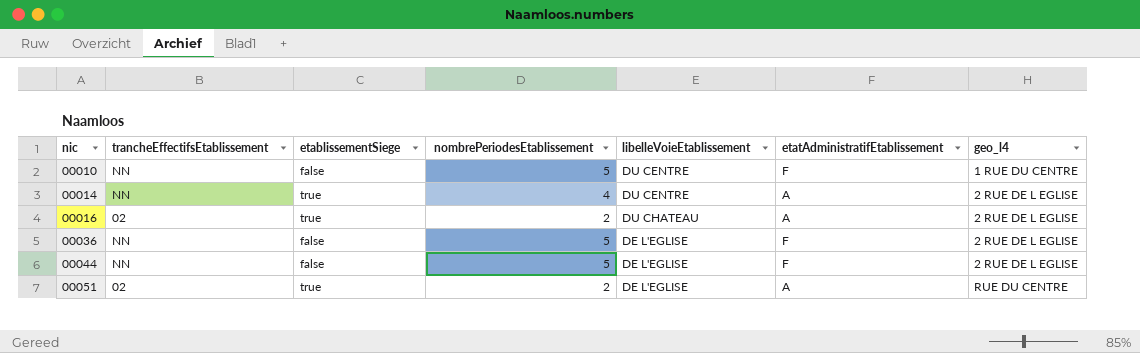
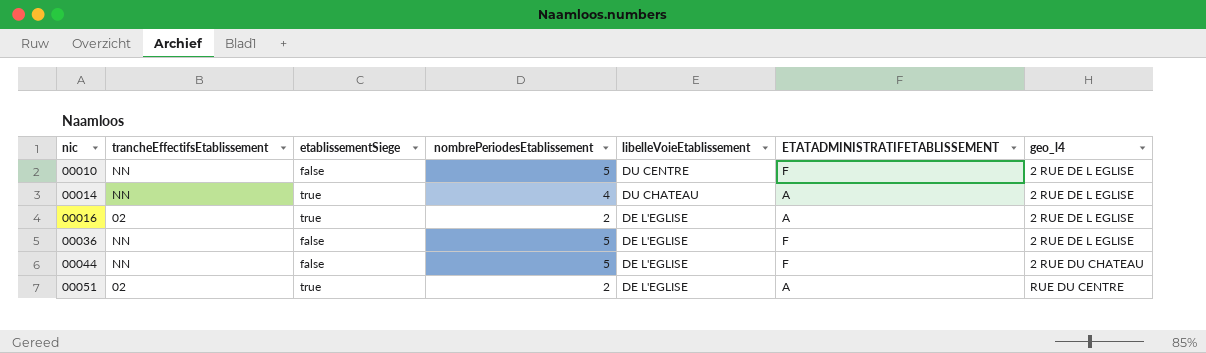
column name: etatAdministratifEtablissement -> ETATADMINISTRATIFETABLISSEMENT
00010 | geo_l4: 1 RUE DU CENTRE -> 2 RUE DE L EGLISE
00014 | libelleVoieEtablissement: DU CENTRE -> DU CHATEAU
00016 | libelleVoieEtablissement: DU CHATEAU -> DE L'EGLISE
00044 | geo_l4: 2 RUE DE L EGLISE -> 2 RUE DU CHATEAU

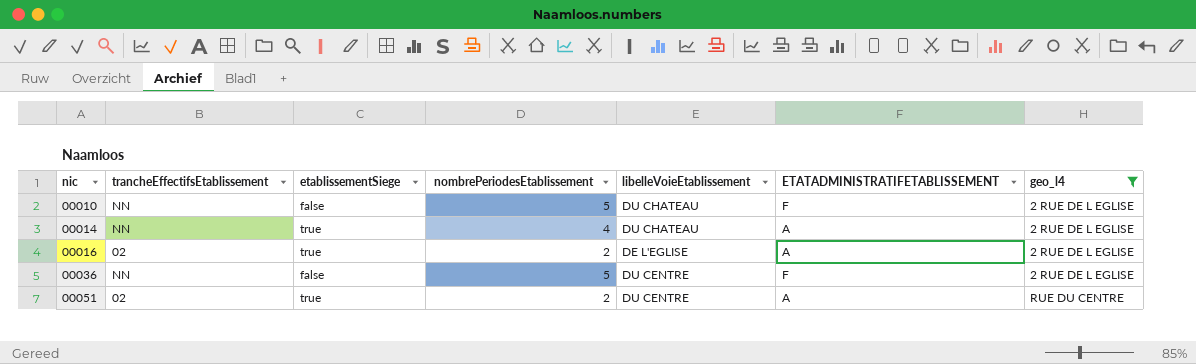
filter: none -> geo_l4 != 2 RUE DU CHATEAU
00010 | libelleVoieEtablissement: DU CENTRE -> DU CHATEAU
00036 | libelleVoieEtablissement: DE L'EGLISE -> DU CENTRE
00051 | libelleVoieEtablissement: DE L'EGLISE -> DU CENTRE

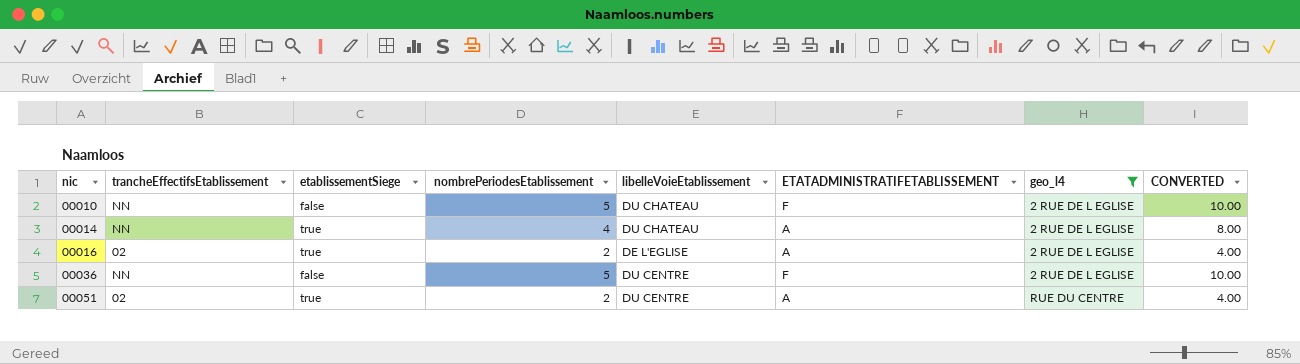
column CONVERTED | formula: none -> [nombrePeriodesEtablissement] * 2

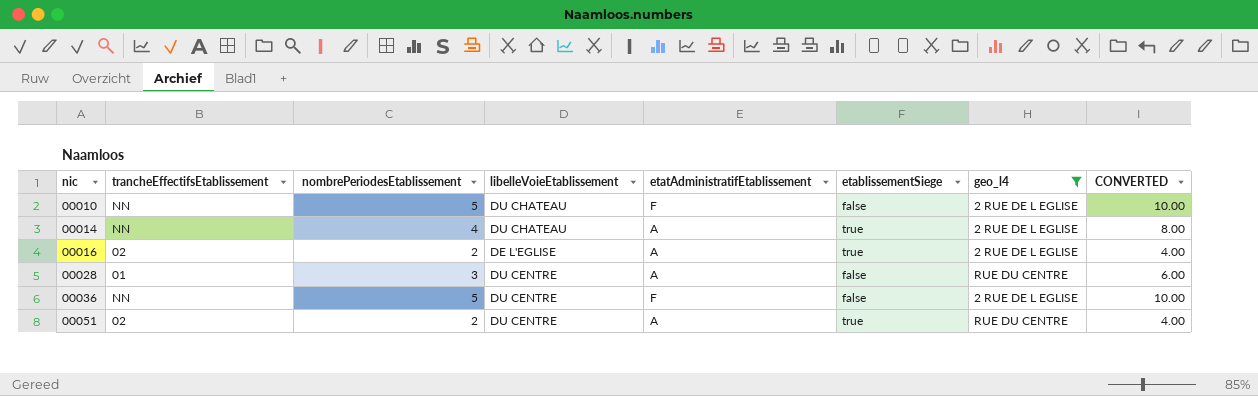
column name: ETATADMINISTRATIFETABLISSEMENT -> etatAdministratifEtablissement
column etablissementSiege | position: 3 -> 6
row 00028: none -> 01 | 3 | DU CENTRE | A | false | RUE DU CENTRE | 6.00

